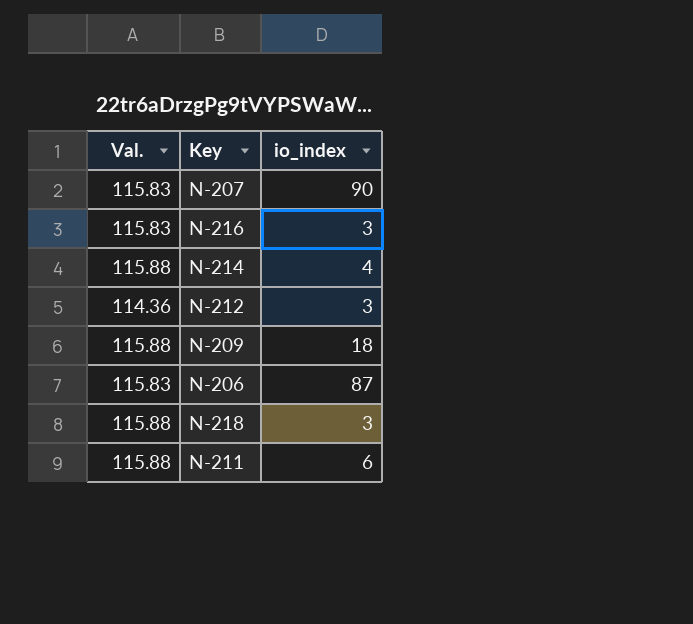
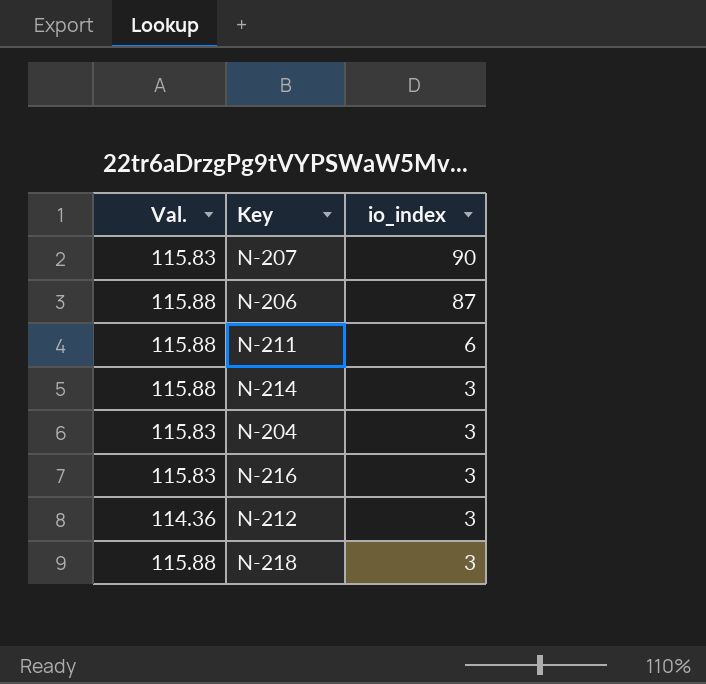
row order: none -> io_index descending
row N-209: 115.88 | 18 -> none
N-206 | Val.: 115.83 -> 115.88
N-214 | io_index: 4 -> 3
row N-204: none -> 115.83 | 3

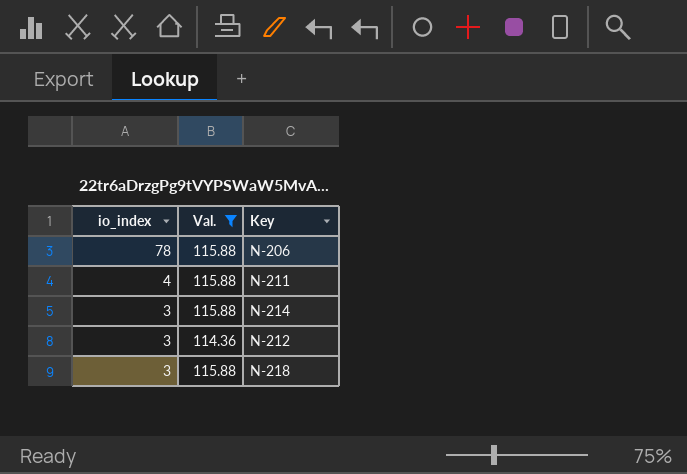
filter: none -> Val. != 115.83
column io_index | position: 3 -> 1
N-206 | io_index: 87 -> 78
N-211 | io_index: 6 -> 4

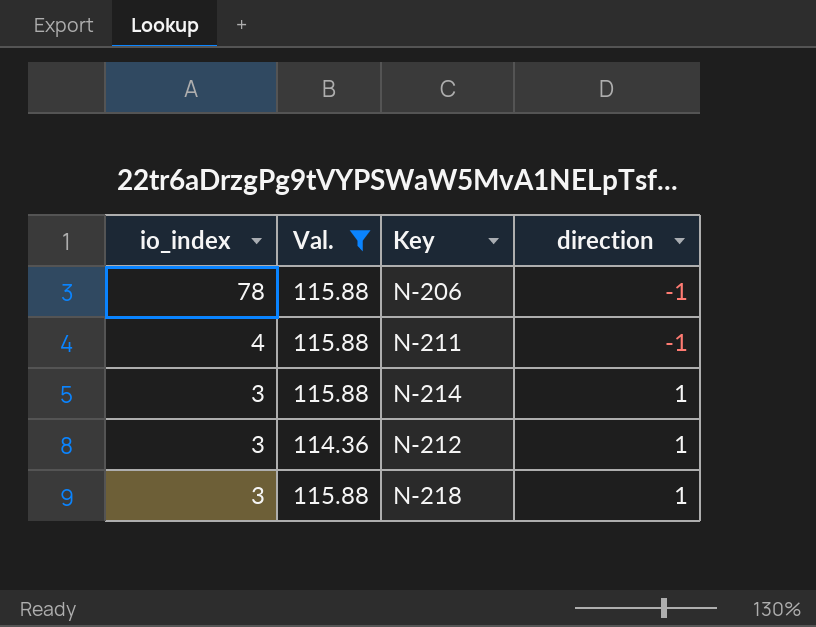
column direction | position: none -> 4

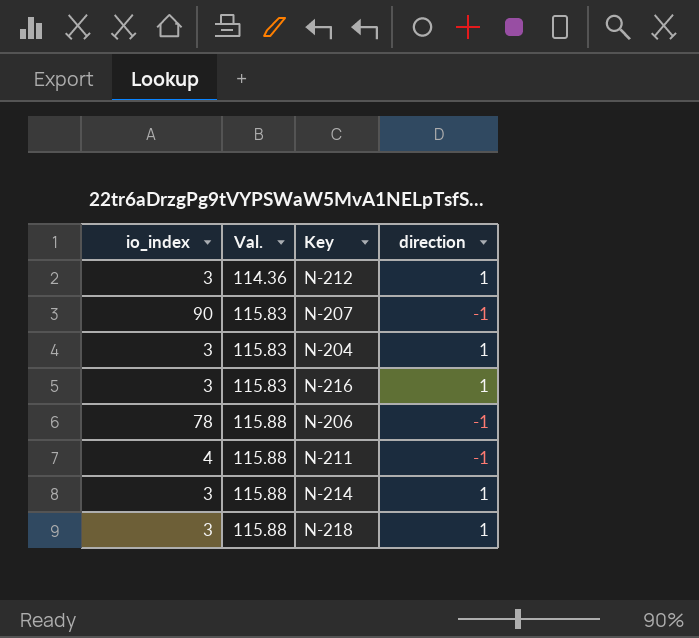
filter: Val. != 115.83 -> none
row order: io_index descending -> Val. ascending

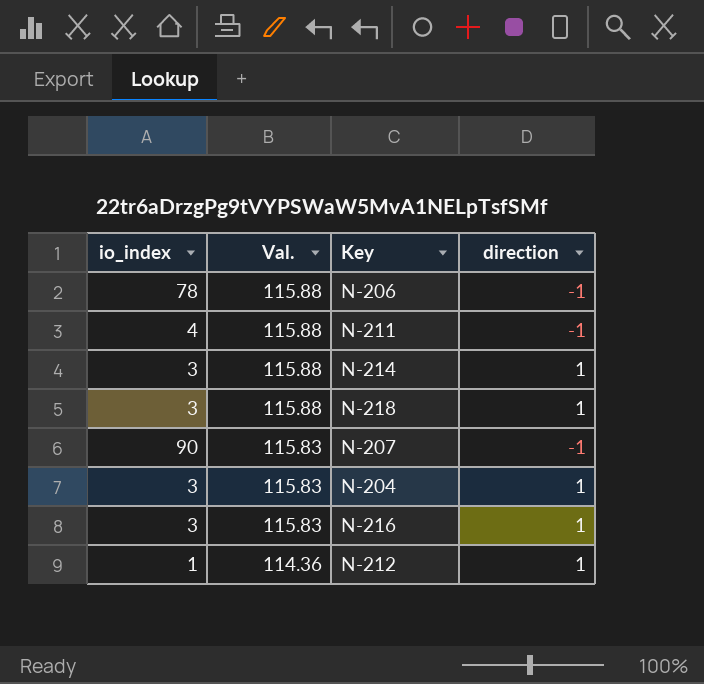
row order: Val. ascending -> Val. descending
N-212 | io_index: 3 -> 1

